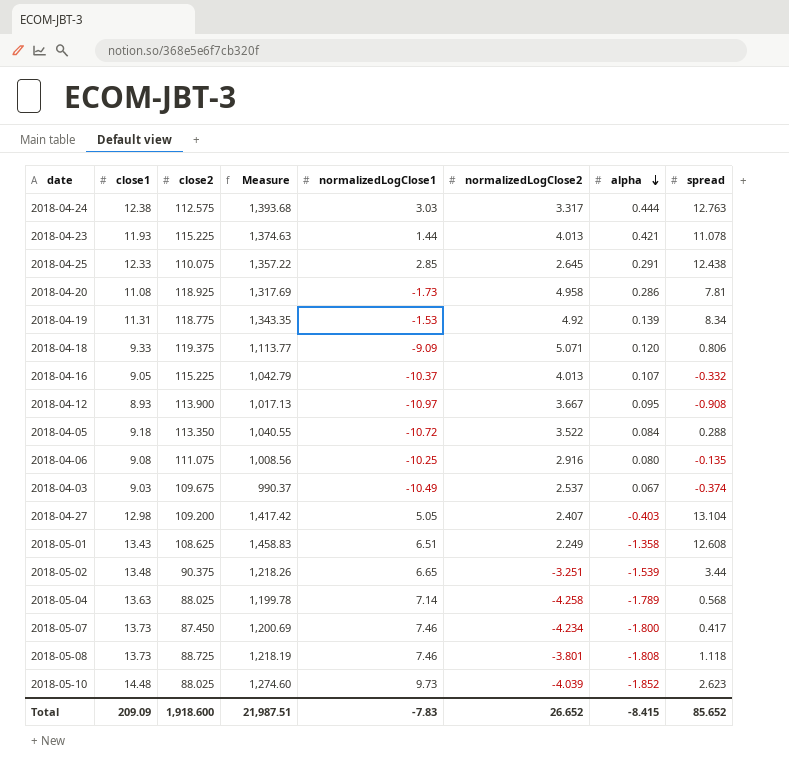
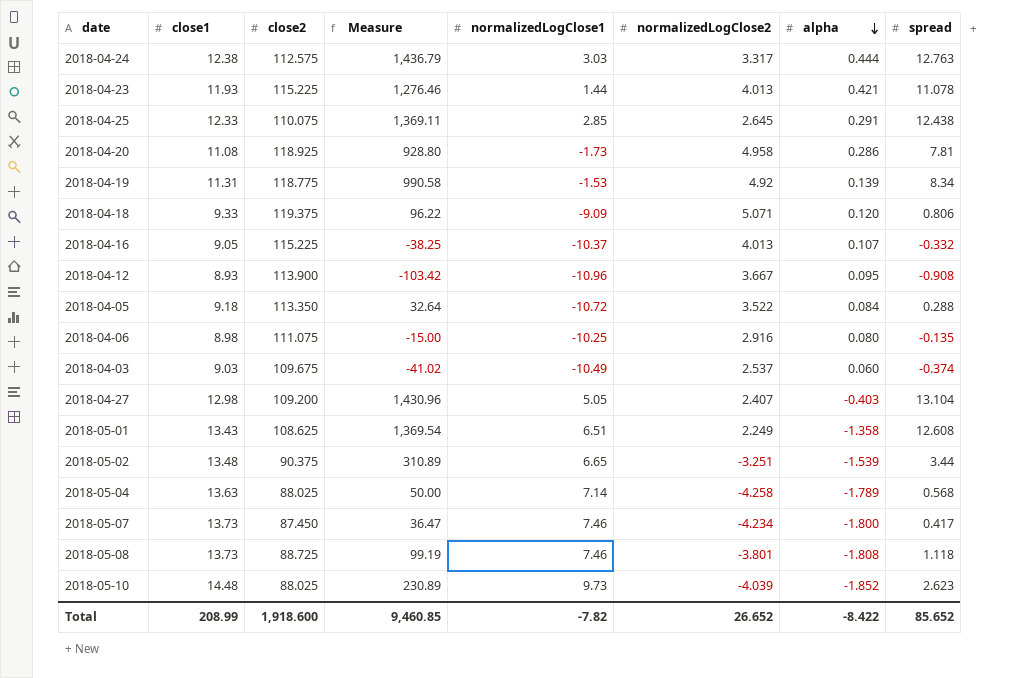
column Measure | formula: [close1] * [close2] -> [close2] * [spread]
2018-04-12 | normalizedLogClose1: -10.97 -> -10.96
2018-04-06 | close1: 9.08 -> 8.98
2018-04-03 | alpha: 0.067 -> 0.060
Total | close1: 209.09 -> 208.99
Total | Measure: 21,987.51 -> 9,460.85
Total | normalizedLogClose1: -7.83 -> -7.82
Total | alpha: -8.415 -> -8.422

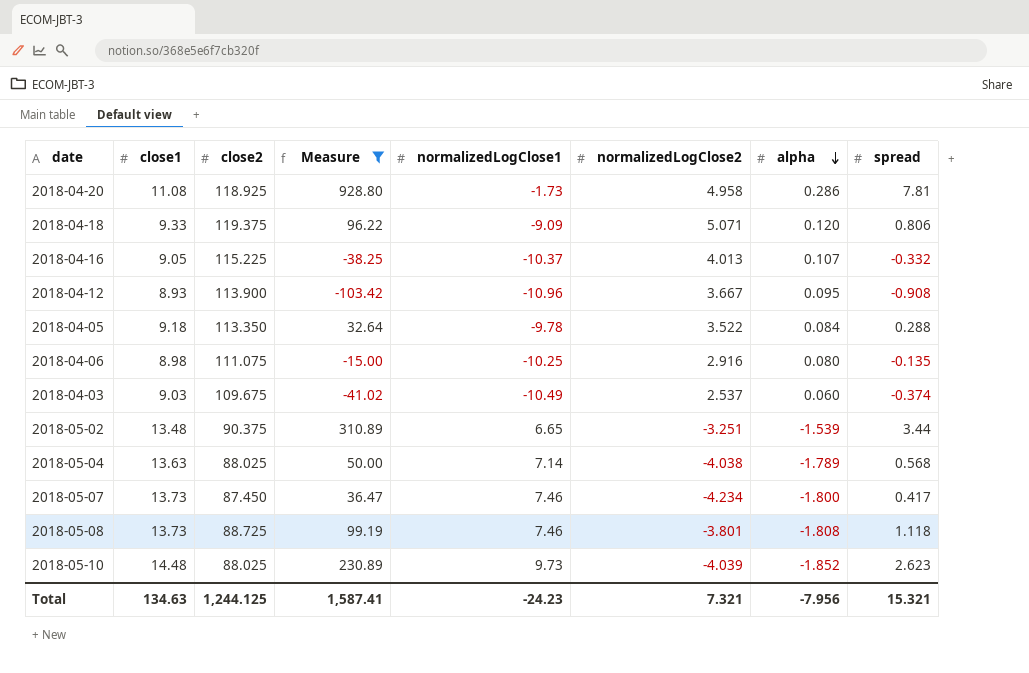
filter: none -> Measure <= 928.80
2018-04-05 | normalizedLogClose1: -10.72 -> -9.78
2018-05-04 | normalizedLogClose2: -4.258 -> -4.038
Total | close1: 208.99 -> 134.63
Total | close2: 1,918.600 -> 1,244.125
Total | Measure: 9,460.85 -> 1,587.41
Total | normalizedLogClose1: -7.82 -> -24.23
Total | normalizedLogClose2: 26.652 -> 7.321
Total | alpha: -8.422 -> -7.956
Total | spread: 85.652 -> 15.321

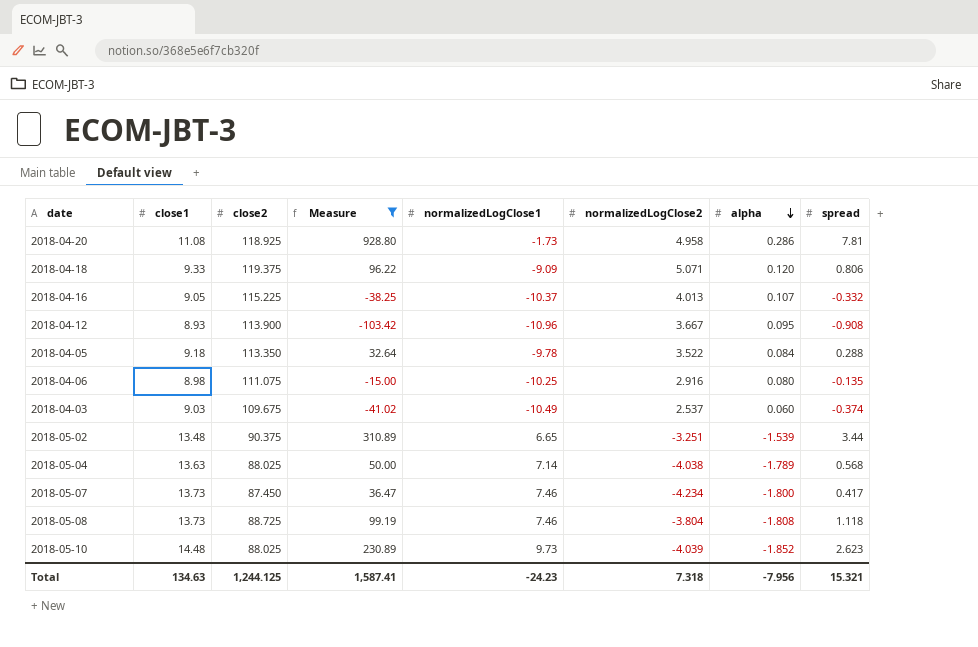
2018-05-08 | normalizedLogClose2: -3.801 -> -3.804
Total | normalizedLogClose2: 7.321 -> 7.318

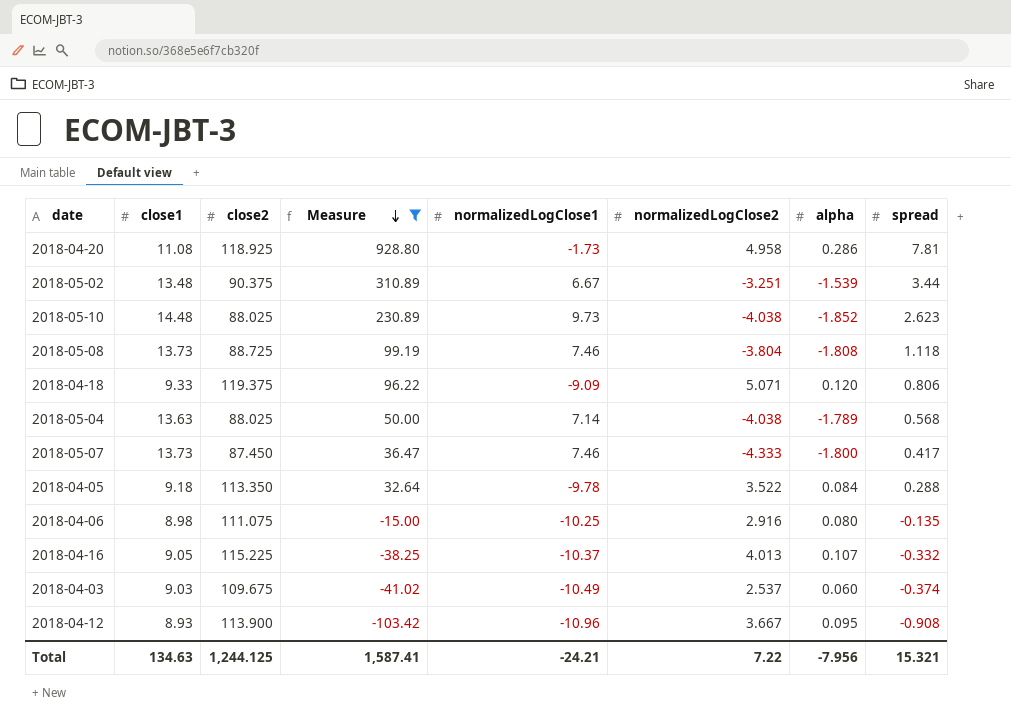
row order: alpha descending -> Measure descending
2018-05-02 | normalizedLogClose1: 6.65 -> 6.67
2018-05-10 | normalizedLogClose2: -4.039 -> -4.038
2018-05-07 | normalizedLogClose2: -4.234 -> -4.333
Total | normalizedLogClose1: -24.23 -> -24.21
Total | normalizedLogClose2: 7.318 -> 7.22

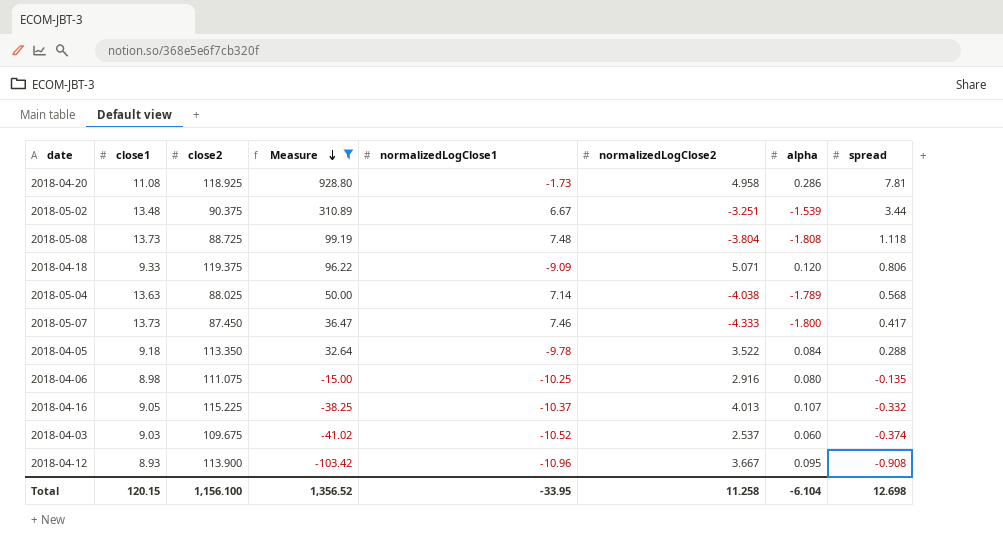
row 2018-05-10: 14.48 | 88.025 | 230.89 | 9.73 | -4.038 | -1.852 | 2.623 -> none
2018-05-08 | normalizedLogClose1: 7.46 -> 7.48
2018-04-03 | normalizedLogClose1: -10.49 -> -10.52
Total | close1: 134.63 -> 120.15
Total | close2: 1,244.125 -> 1,156.100
Total | Measure: 1,587.41 -> 1,356.52
Total | normalizedLogClose1: -24.21 -> -33.95
Total | normalizedLogClose2: 7.22 -> 11.258
Total | alpha: -7.956 -> -6.104
Total | spread: 15.321 -> 12.698

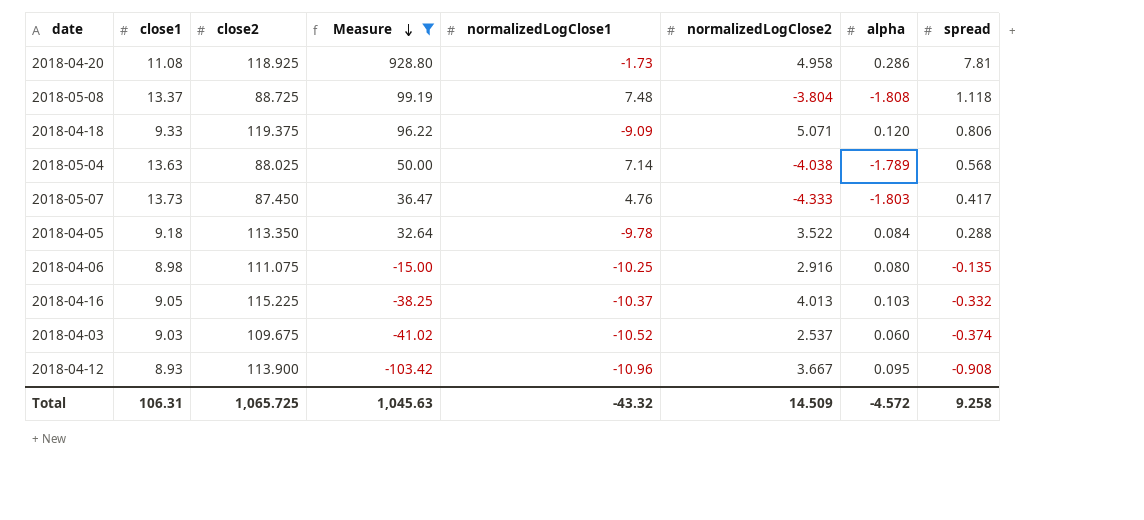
row 2018-05-02: 13.48 | 90.375 | 310.89 | 6.67 | -3.251 | -1.539 | 3.44 -> none
2018-05-08 | close1: 13.73 -> 13.37
2018-05-07 | normalizedLogClose1: 7.46 -> 4.76
2018-05-07 | alpha: -1.800 -> -1.803
2018-04-16 | alpha: 0.107 -> 0.103
Total | close1: 120.15 -> 106.31
Total | close2: 1,156.100 -> 1,065.725
Total | Measure: 1,356.52 -> 1,045.63
Total | normalizedLogClose1: -33.95 -> -43.32
Total | normalizedLogClose2: 11.258 -> 14.509
Total | alpha: -6.104 -> -4.572
Total | spread: 12.698 -> 9.258

